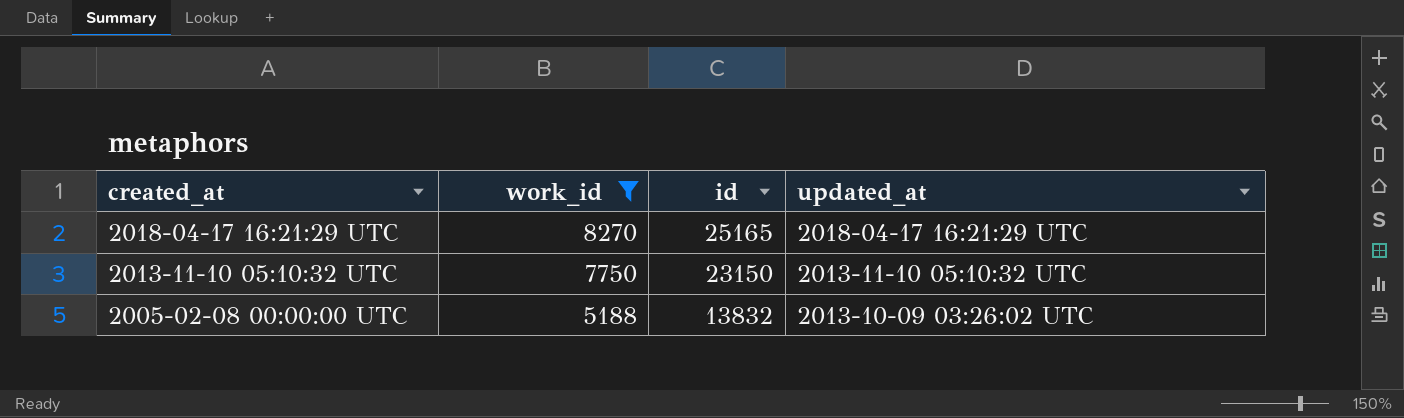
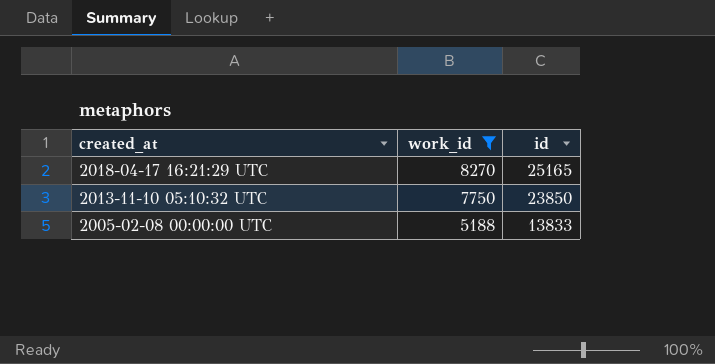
column updated_at | position: 4 -> none
2013-11-10 05:10:32 UTC | id: 23150 -> 23850
2005-02-08 00:00:00 UTC | id: 13832 -> 13833

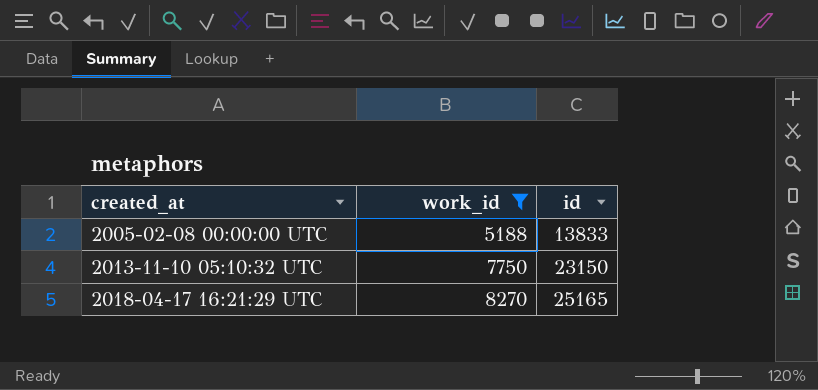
row order: created_at descending -> created_at ascending
2013-11-10 05:10:32 UTC | id: 23850 -> 23150

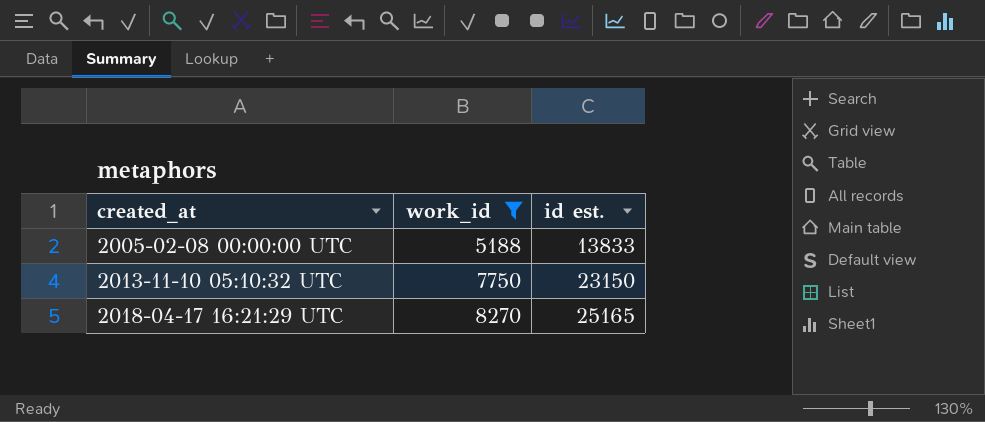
column name: id -> id est.

